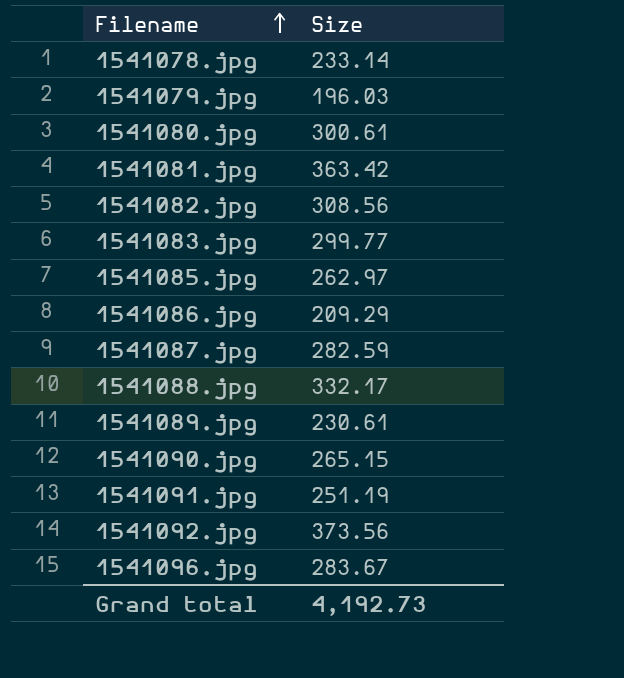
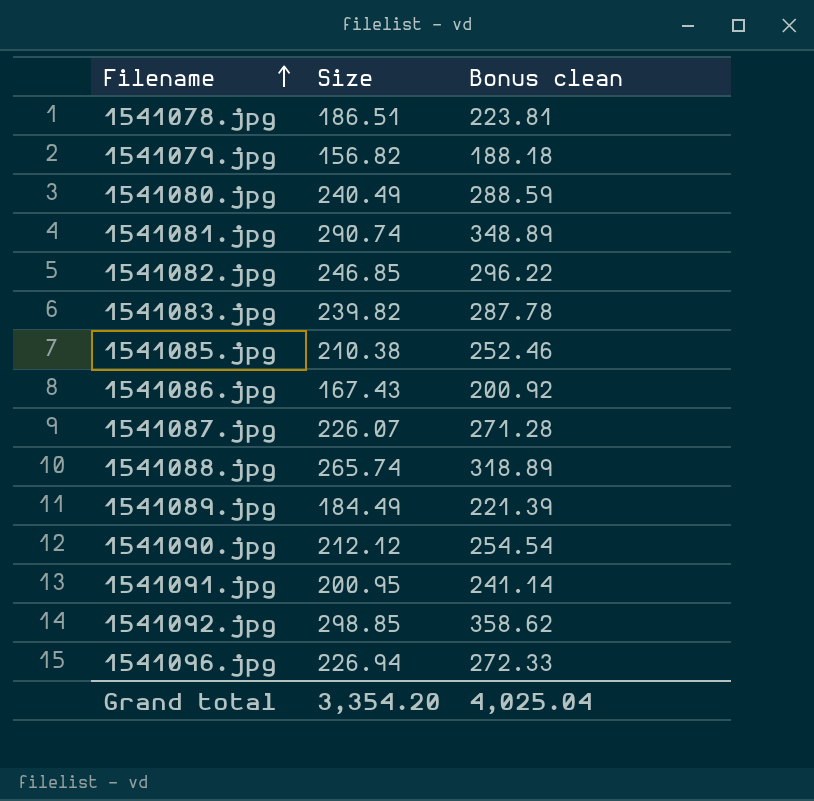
column Bonus clean | formula: none -> [Size] * 1.2
1541078.jpg | Size: 233.14 -> 186.51
1541079.jpg | Size: 196.03 -> 156.82
1541080.jpg | Size: 300.61 -> 240.49
1541081.jpg | Size: 363.42 -> 290.74
1541082.jpg | Size: 308.56 -> 246.85
1541083.jpg | Size: 299.77 -> 239.82
1541085.jpg | Size: 262.97 -> 210.38
1541086.jpg | Size: 209.29 -> 167.43
1541087.jpg | Size: 282.59 -> 226.07
1541088.jpg | Size: 332.17 -> 265.74
1541089.jpg | Size: 230.61 -> 184.49
1541090.jpg | Size: 265.15 -> 212.12
1541091.jpg | Size: 251.19 -> 200.95
1541092.jpg | Size: 373.56 -> 298.85
1541096.jpg | Size: 283.67 -> 226.94
Grand total | Size: 4,192.73 -> 3,354.20

